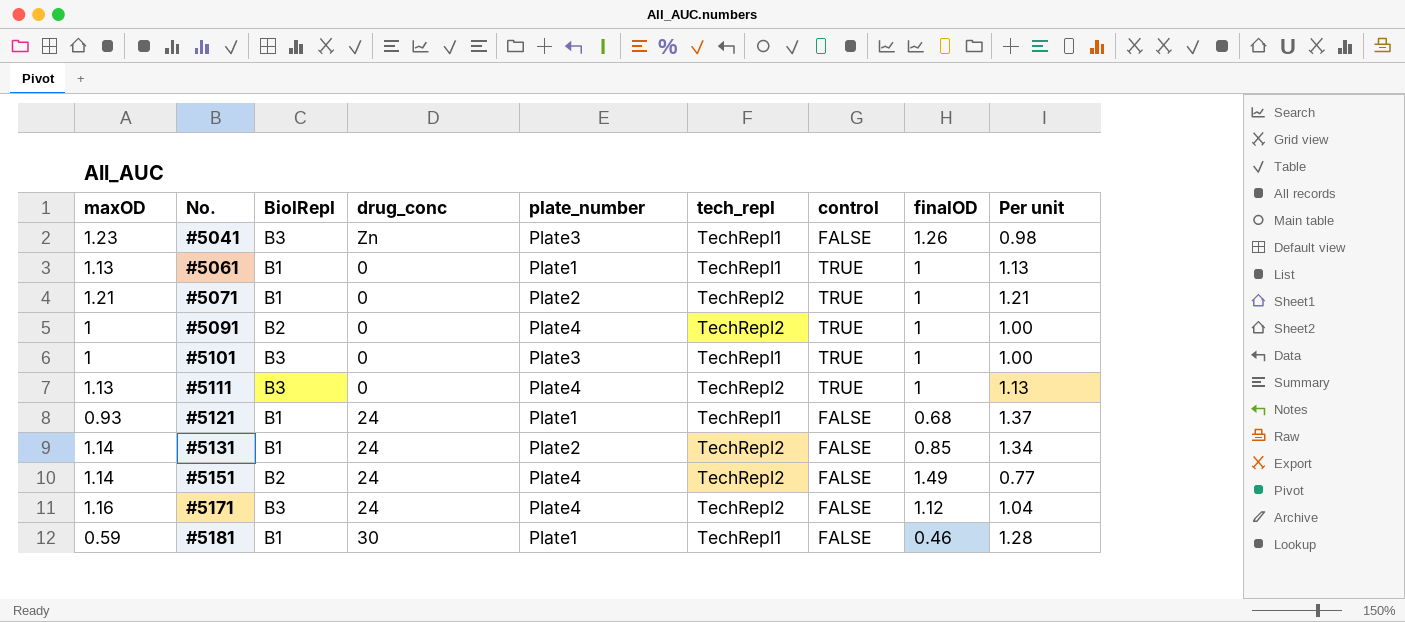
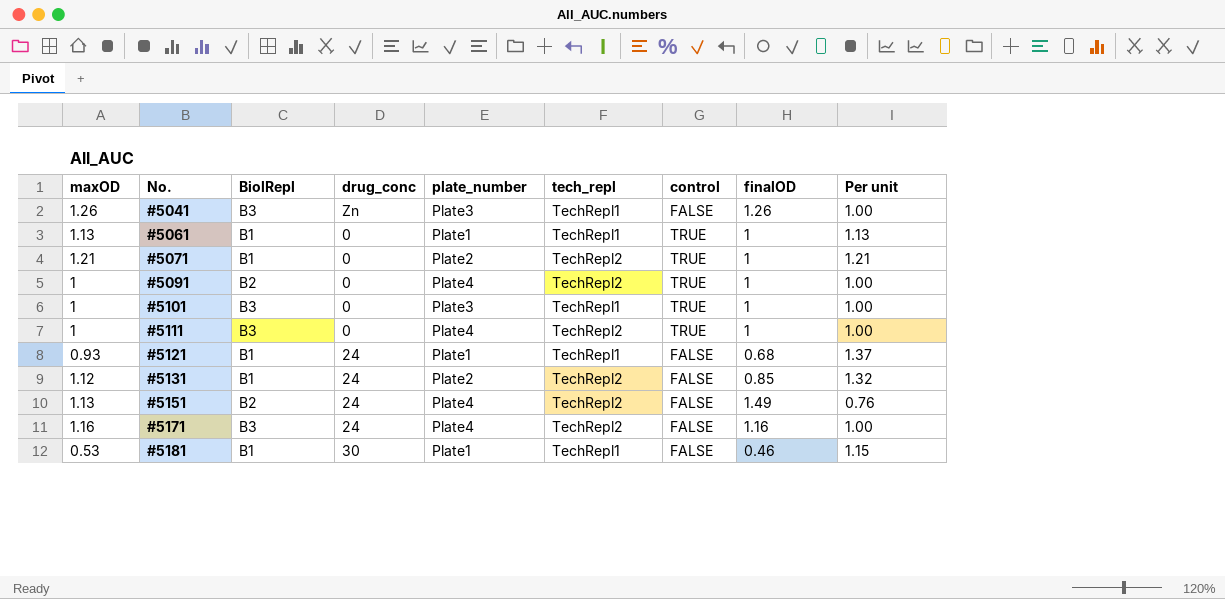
#5041 | maxOD: 1.23 -> 1.26
#5041 | Per unit: 0.98 -> 1.00
#5111 | maxOD: 1.13 -> 1
#5111 | Per unit: 1.13 -> 1.00
#5131 | maxOD: 1.14 -> 1.12
#5131 | Per unit: 1.34 -> 1.32
#5151 | maxOD: 1.14 -> 1.13
#5151 | Per unit: 0.77 -> 0.76
#5171 | finalOD: 1.12 -> 1.16
#5171 | Per unit: 1.04 -> 1.00
#5181 | maxOD: 0.59 -> 0.53
#5181 | Per unit: 1.28 -> 1.15

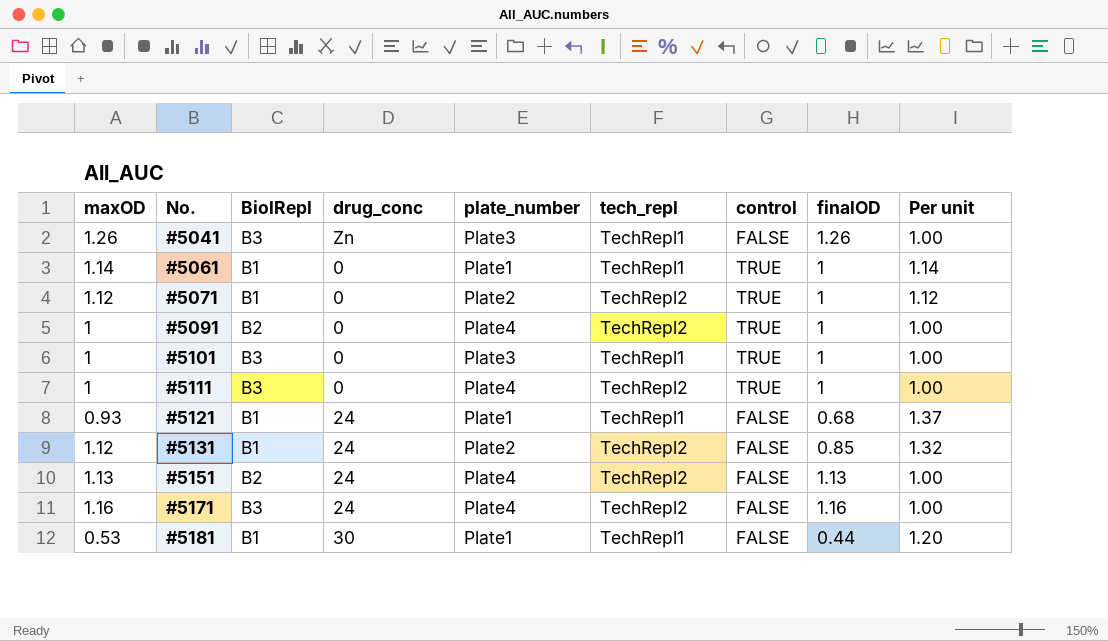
#5061 | maxOD: 1.13 -> 1.14
#5061 | Per unit: 1.13 -> 1.14
#5071 | maxOD: 1.21 -> 1.12
#5071 | Per unit: 1.21 -> 1.12
#5151 | finalOD: 1.49 -> 1.13
#5151 | Per unit: 0.76 -> 1.00
#5181 | finalOD: 0.46 -> 0.44
#5181 | Per unit: 1.15 -> 1.20

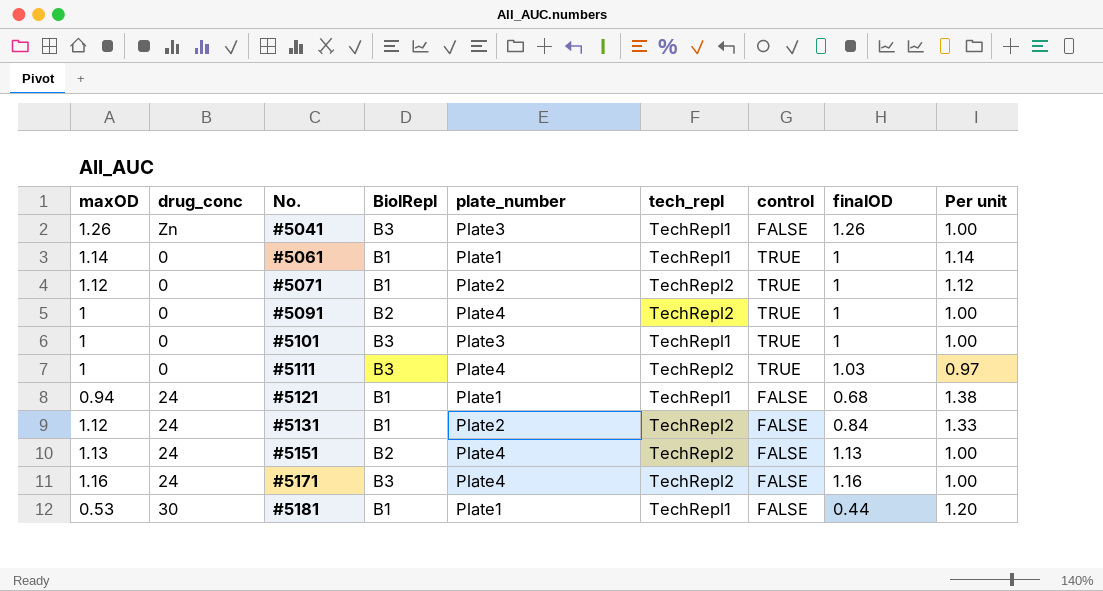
column drug_conc | position: 4 -> 2
#5111 | finalOD: 1 -> 1.03
#5111 | Per unit: 1.00 -> 0.97
#5121 | maxOD: 0.93 -> 0.94
#5121 | Per unit: 1.37 -> 1.38
#5131 | finalOD: 0.85 -> 0.84
#5131 | Per unit: 1.32 -> 1.33

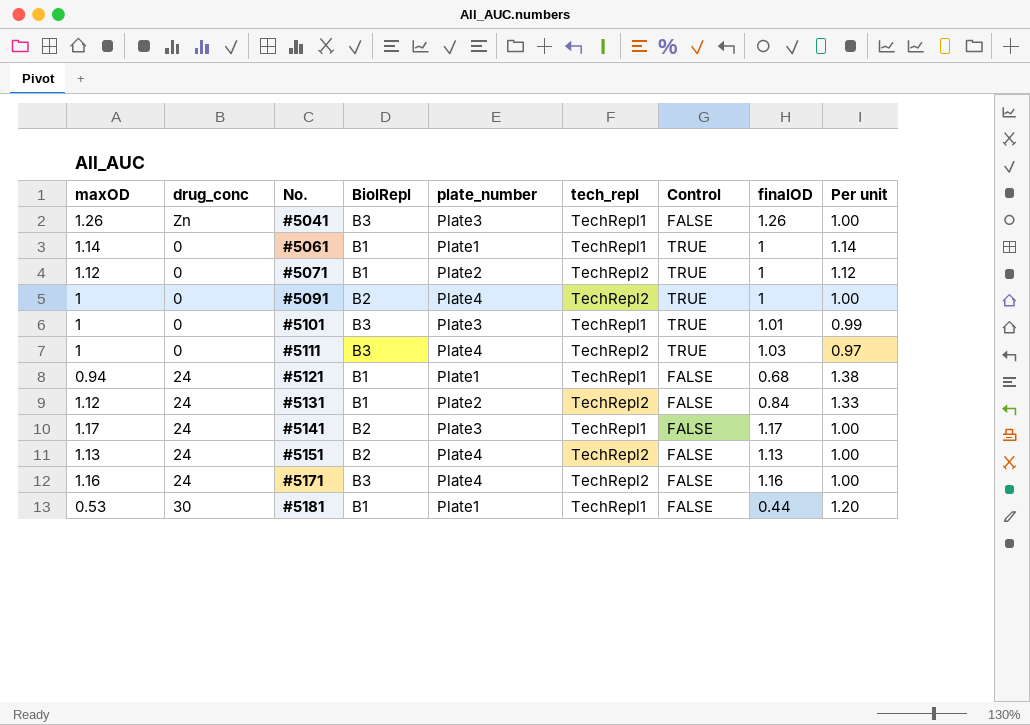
column name: control -> Control
#5101 | finalOD: 1 -> 1.01
#5101 | Per unit: 1.00 -> 0.99
row #5141: none -> 1.17 | 24 | B2 | Plate3 | TechRepl1 | FALSE | 1.17 | 1.00

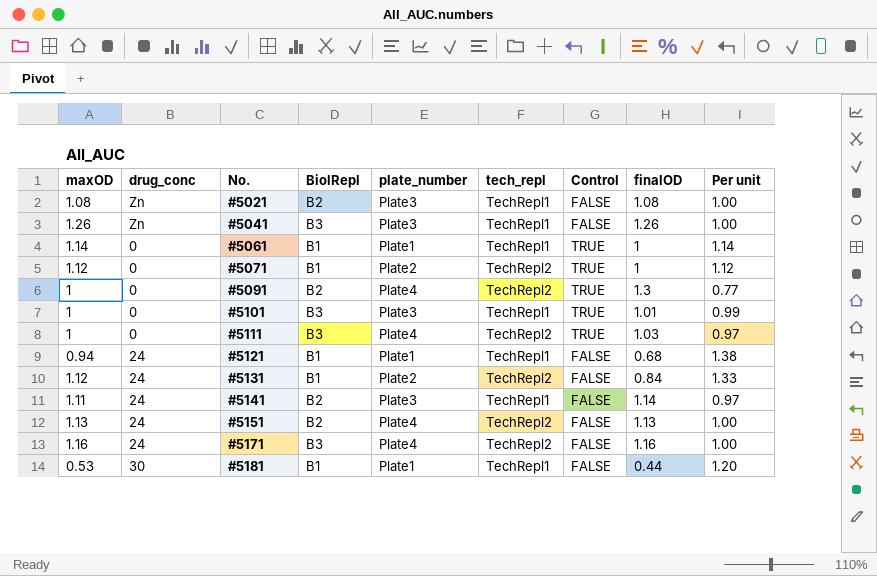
row #5021: none -> 1.08 | Zn | B2 | Plate3 | TechRepl1 | FALSE | 1.08 | 1.00
#5091 | finalOD: 1 -> 1.3
#5091 | Per unit: 1.00 -> 0.77
#5141 | maxOD: 1.17 -> 1.11
#5141 | finalOD: 1.17 -> 1.14
#5141 | Per unit: 1.00 -> 0.97

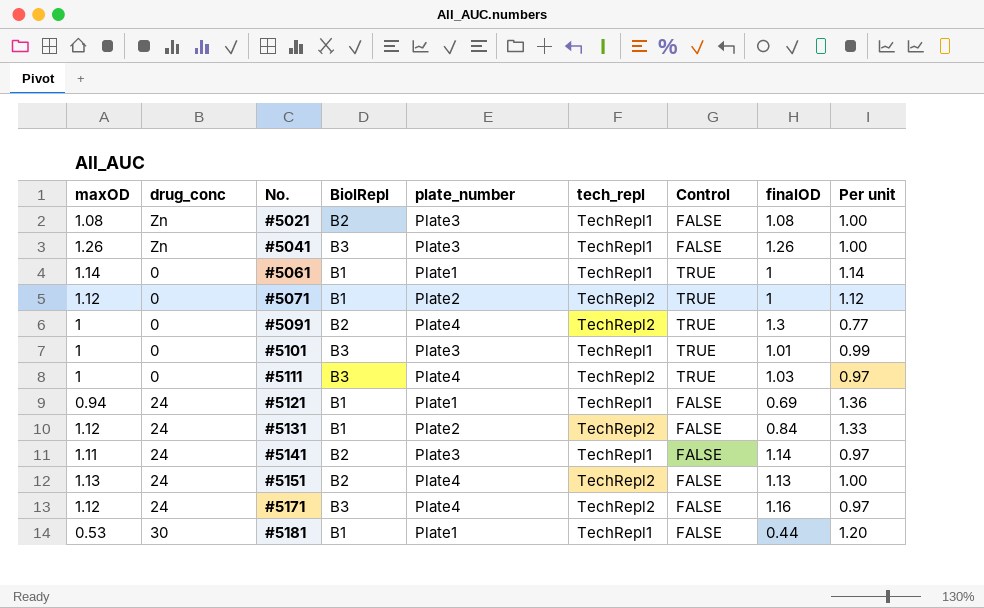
#5121 | finalOD: 0.68 -> 0.69
#5121 | Per unit: 1.38 -> 1.36
#5171 | maxOD: 1.16 -> 1.12
#5171 | Per unit: 1.00 -> 0.97

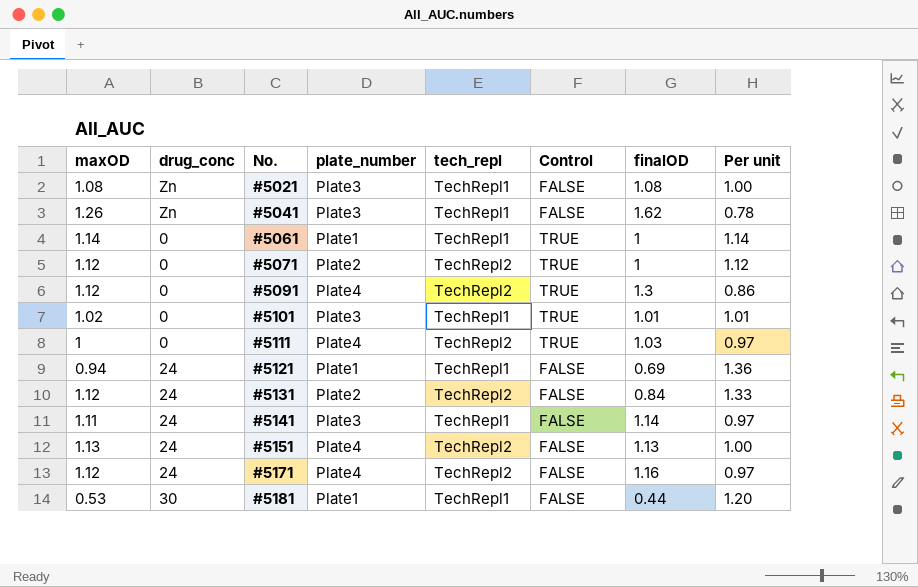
column BiolRepl | position: 4 -> none
#5041 | finalOD: 1.26 -> 1.62
#5041 | Per unit: 1.00 -> 0.78
#5091 | maxOD: 1 -> 1.12
#5091 | Per unit: 0.77 -> 0.86
#5101 | maxOD: 1 -> 1.02
#5101 | Per unit: 0.99 -> 1.01

